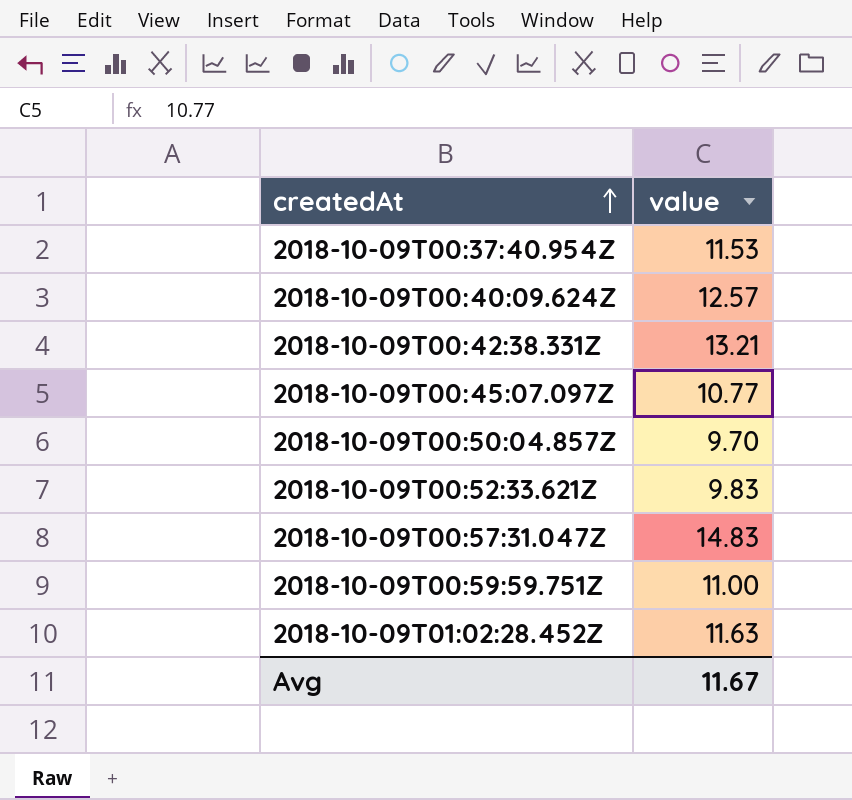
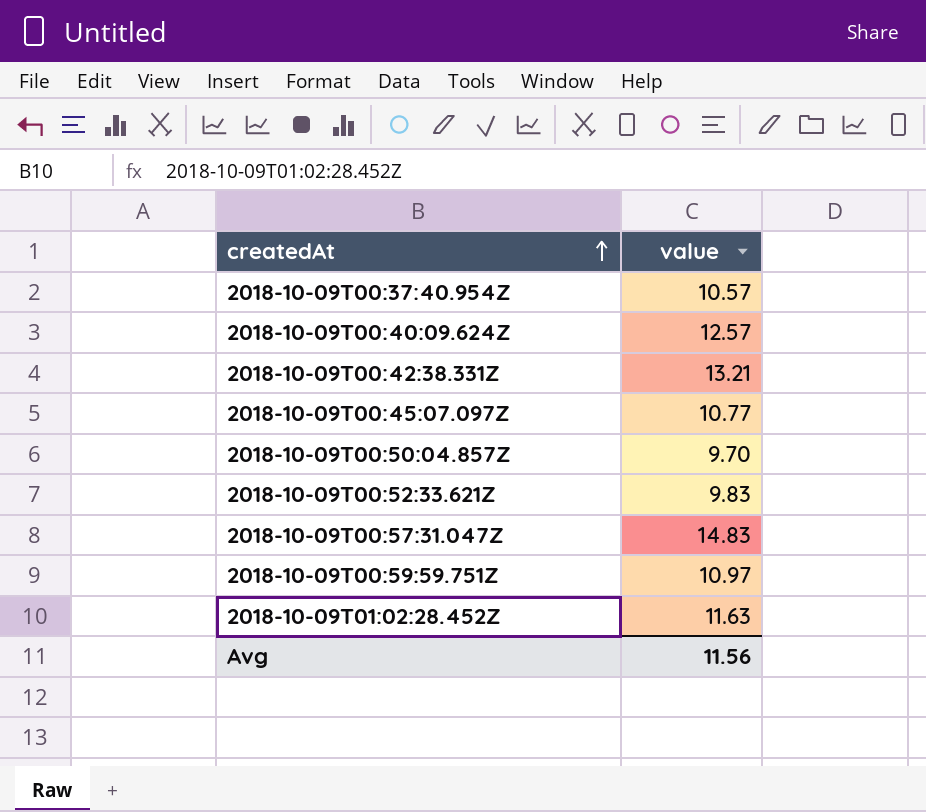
2018-10-09T00:37:40.954Z | value: 11.53 -> 10.57
2018-10-09T00:59:59.751Z | value: 11.00 -> 10.97
Avg | value: 11.67 -> 11.56

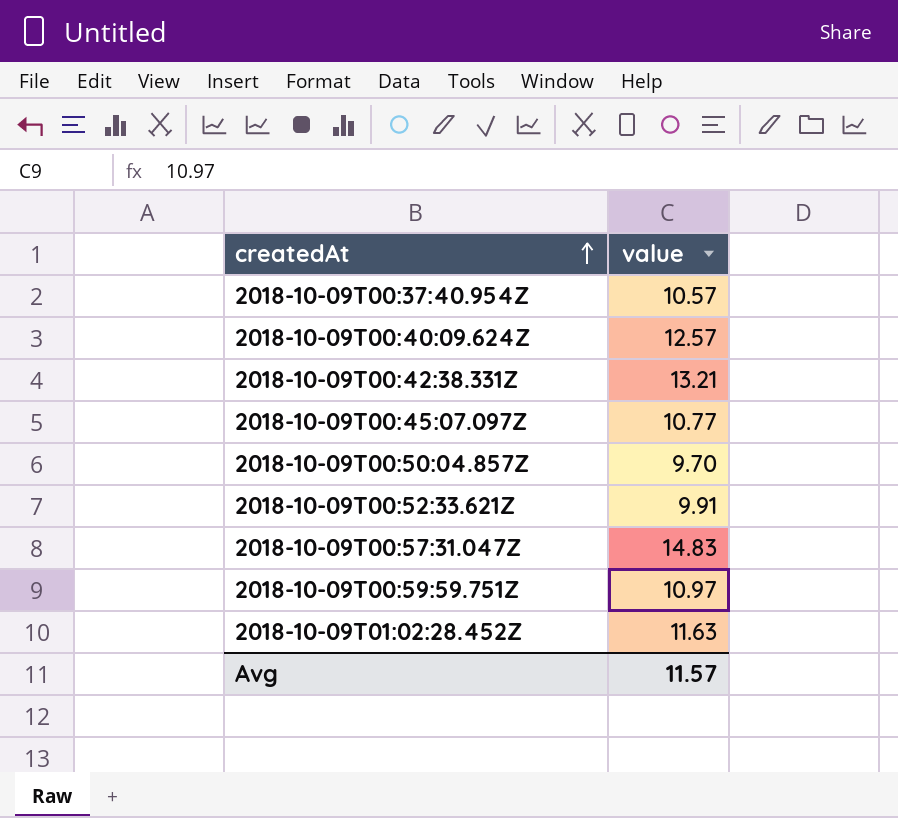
2018-10-09T00:52:33.621Z | value: 9.83 -> 9.91
Avg | value: 11.56 -> 11.57

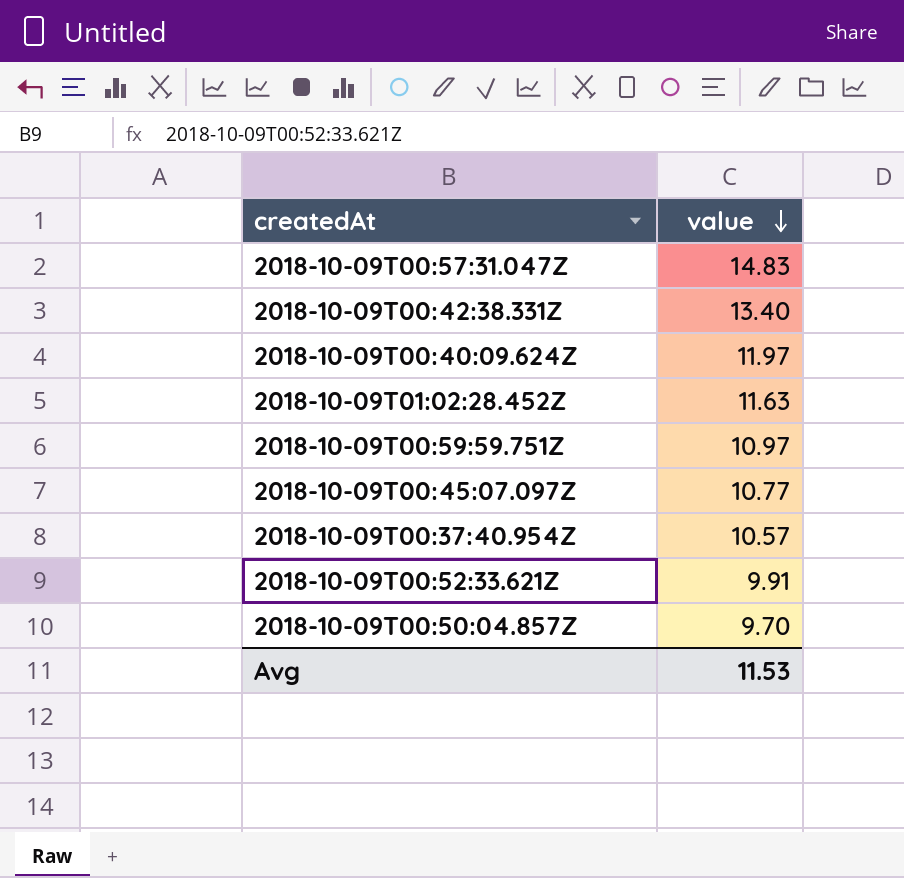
row order: createdAt ascending -> value descending
2018-10-09T00:42:38.331Z | value: 13.21 -> 13.40
2018-10-09T00:40:09.624Z | value: 12.57 -> 11.97
Avg | value: 11.57 -> 11.53

